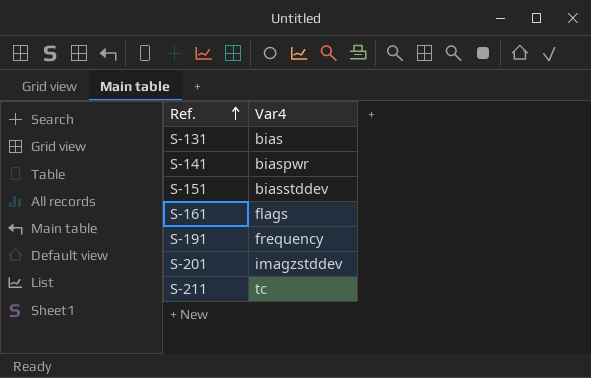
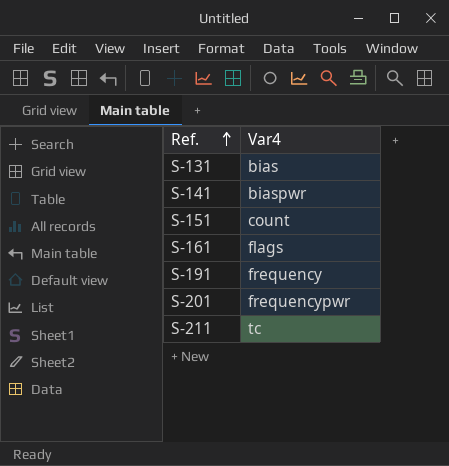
S-151 | Var4: biasstddev -> count
S-201 | Var4: imagzstddev -> frequencypwr

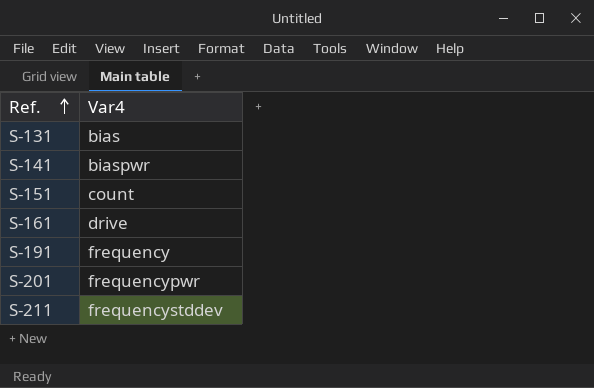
S-161 | Var4: flags -> drive
S-211 | Var4: tc -> frequencystddev

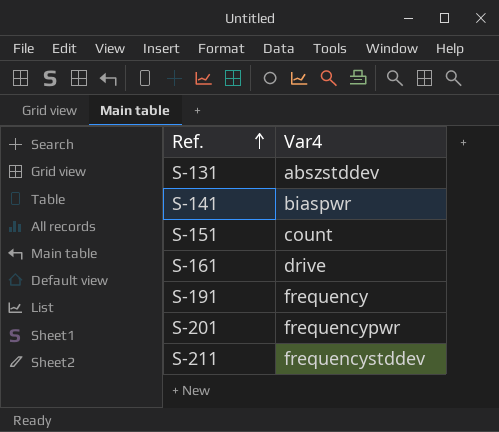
S-131 | Var4: bias -> abszstddev

